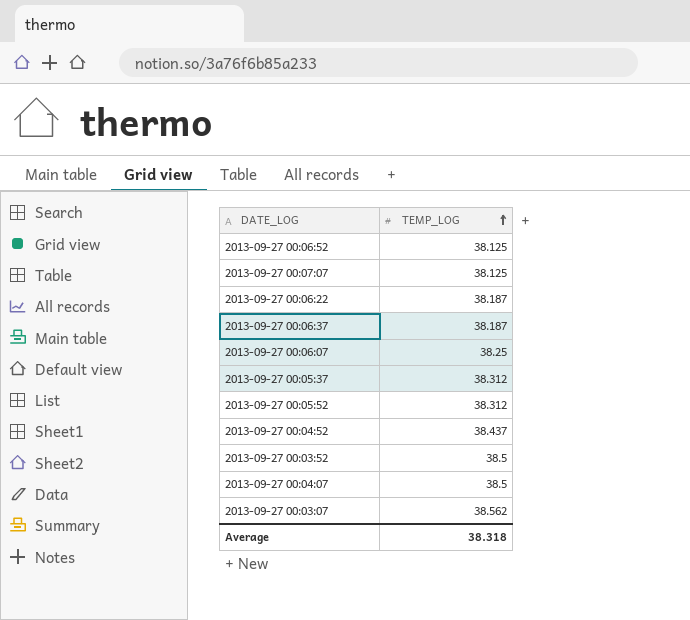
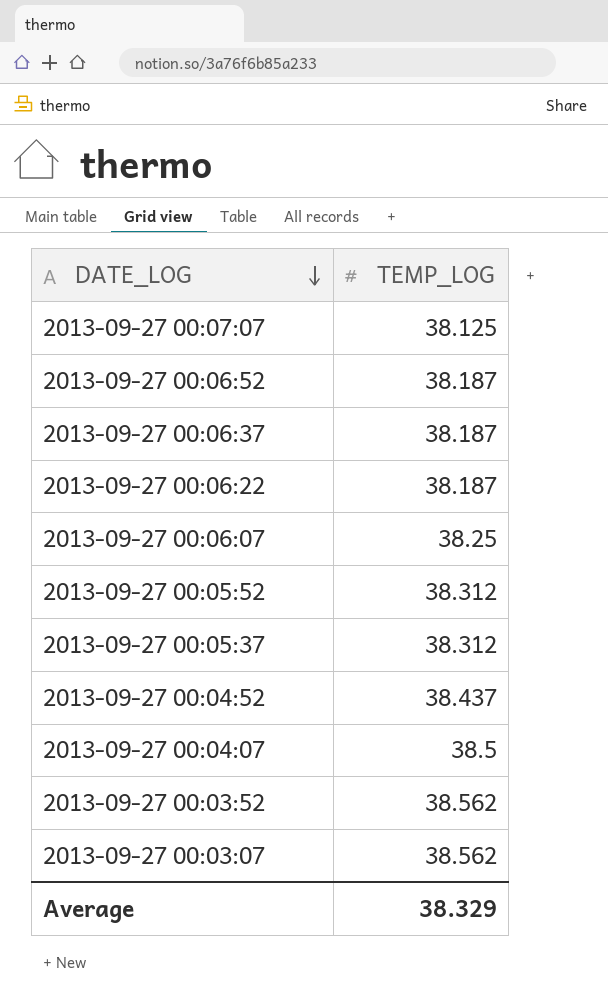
row order: TEMP_LOG ascending -> DATE_LOG descending
2013-09-27 00:06:52 | TEMP_LOG: 38.125 -> 38.187
2013-09-27 00:03:52 | TEMP_LOG: 38.5 -> 38.562
Average | TEMP_LOG: 38.318 -> 38.329

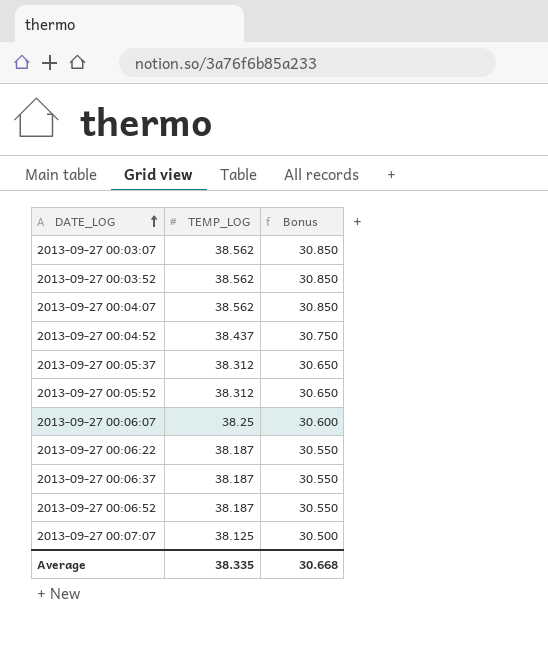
row order: DATE_LOG descending -> DATE_LOG ascending
column Bonus | formula: none -> [TEMP_LOG] * 0.8
2013-09-27 00:04:07 | TEMP_LOG: 38.5 -> 38.562
Average | TEMP_LOG: 38.329 -> 38.335

